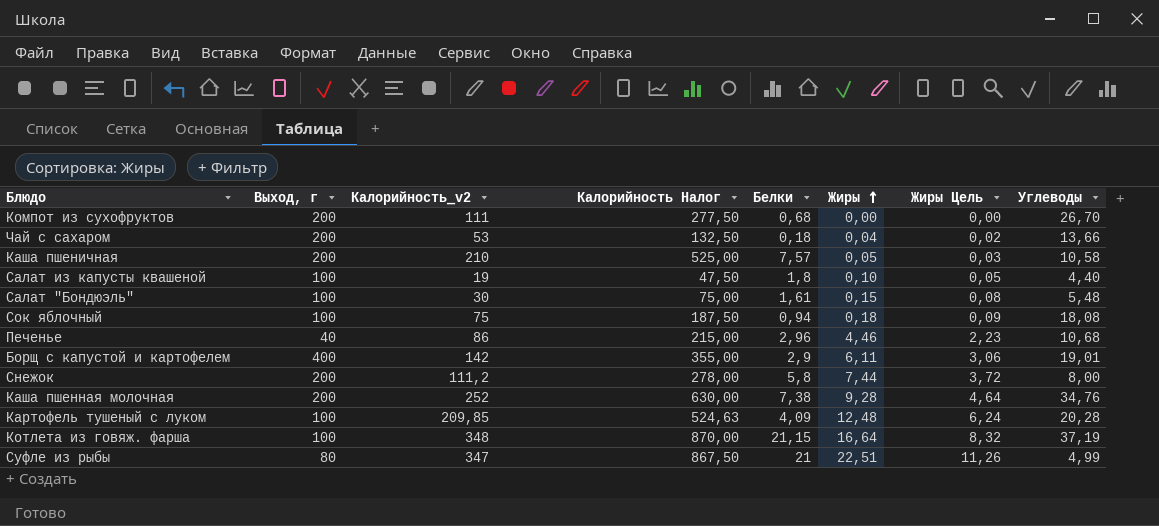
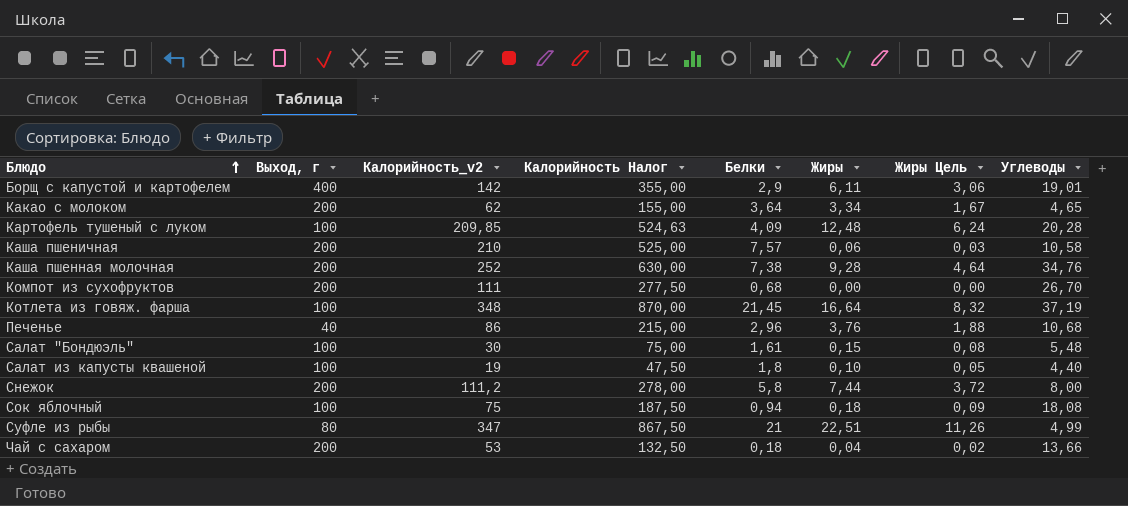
row order: Жиры ascending -> Блюдо ascending
row Какао с молоком: none -> 200 | 62 | 155,00 | 3,64 | 3,34 | 1,67 | 4,65
Каша пшеничная | Жиры: 0,05 -> 0,06
Котлета из говяж. фарша | Белки: 21,15 -> 21,45
Печенье | Жиры: 4,46 -> 3,76
Печенье | Жиры Цель: 2,23 -> 1,88

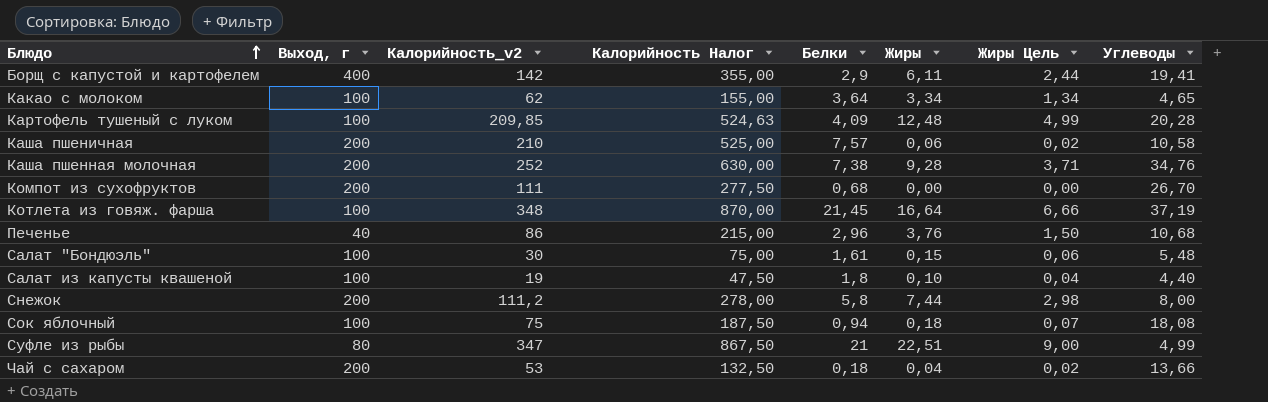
column Жиры Цель | formula: [Жиры] * 0,5 -> [Жиры] * 0,4
Борщ с капустой и картофелем | Углеводы: 19,01 -> 19,41
Какао с молоком | Выход, г: 200 -> 100

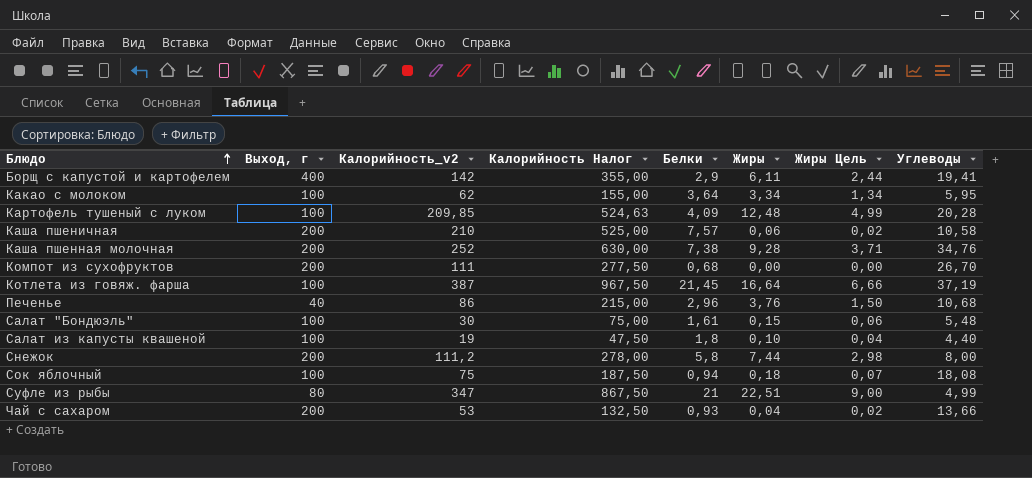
Какао с молоком | Углеводы: 4,65 -> 5,95
Котлета из говяж. фарша | Калорийность_v2: 348 -> 387
Котлета из говяж. фарша | Калорийность Налог: 870,00 -> 967,50
Чай с сахаром | Белки: 0,18 -> 0,93

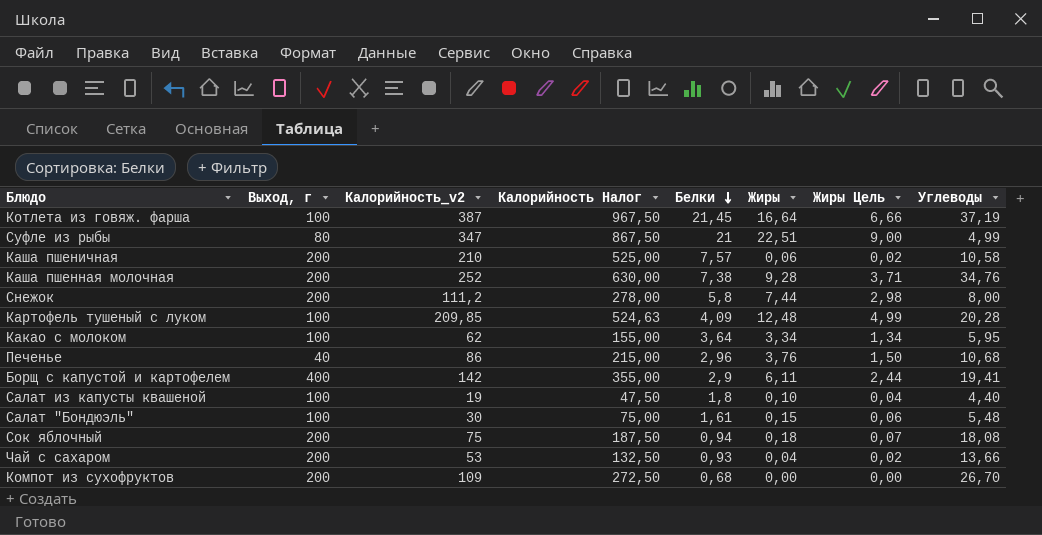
row order: Блюдо ascending -> Белки descending
Сок яблочный | Выход, г: 100 -> 200
Компот из сухофруктов | Калорийность_v2: 111 -> 109
Компот из сухофруктов | Калорийность Налог: 277,50 -> 272,50

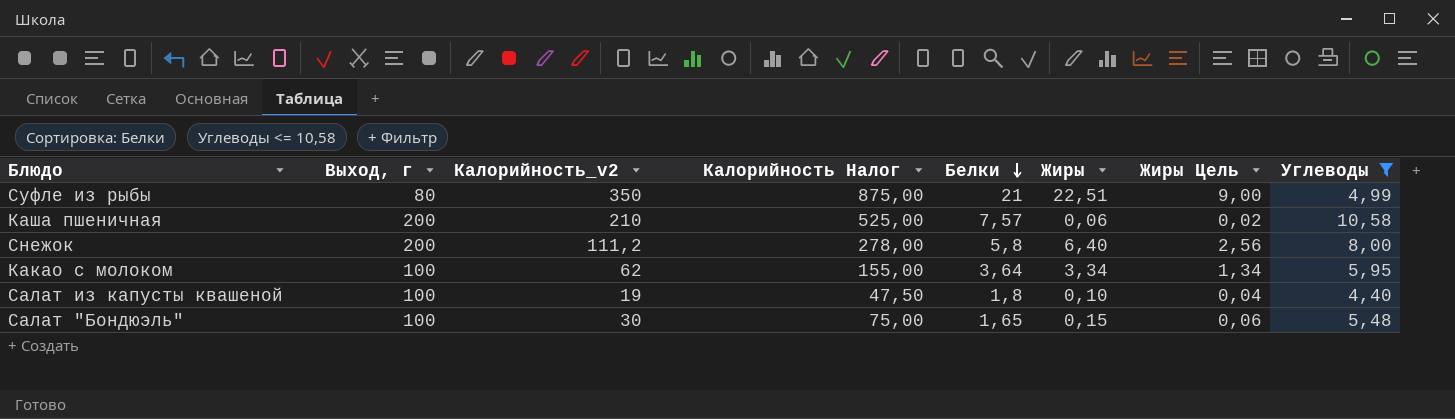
filter: none -> Углеводы <= 10,58
Суфле из рыбы | Калорийность_v2: 347 -> 350
Суфле из рыбы | Калорийность Налог: 867,50 -> 875,00
Снежок | Жиры: 7,44 -> 6,40
Снежок | Жиры Цель: 2,98 -> 2,56
Салат "Бондюэль" | Белки: 1,61 -> 1,65

